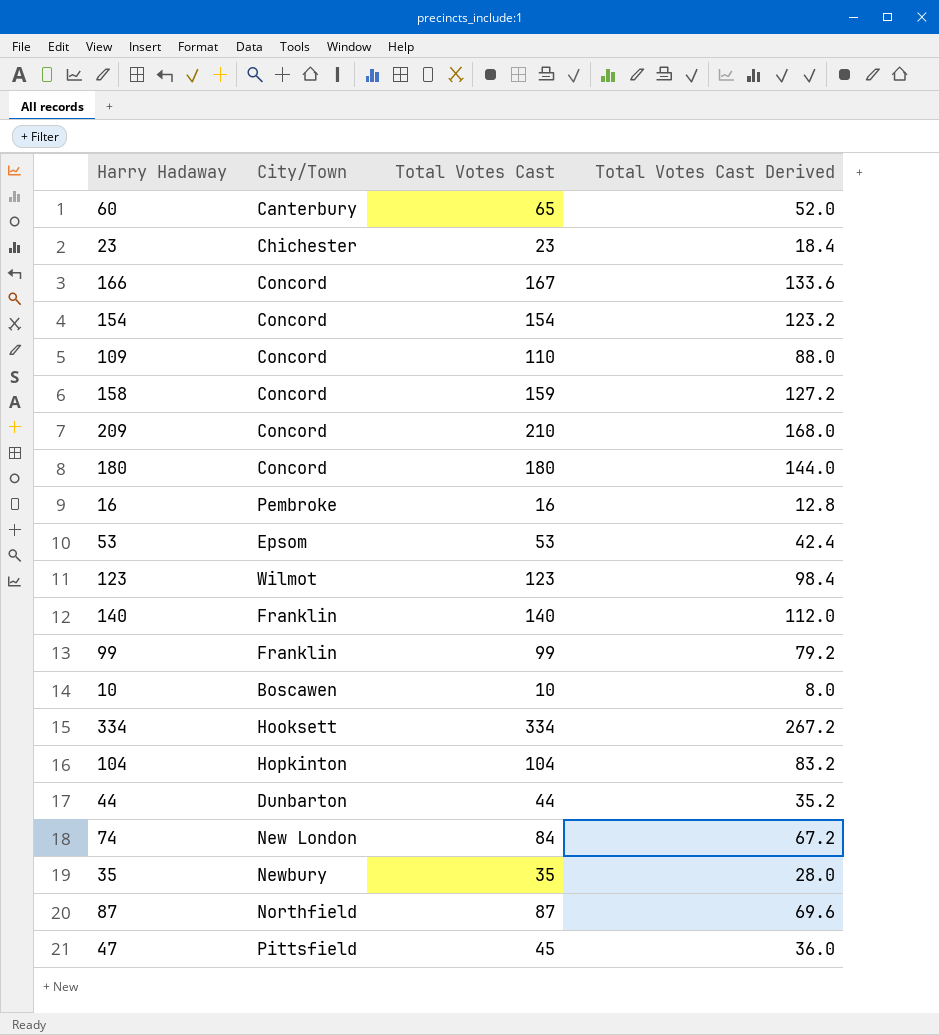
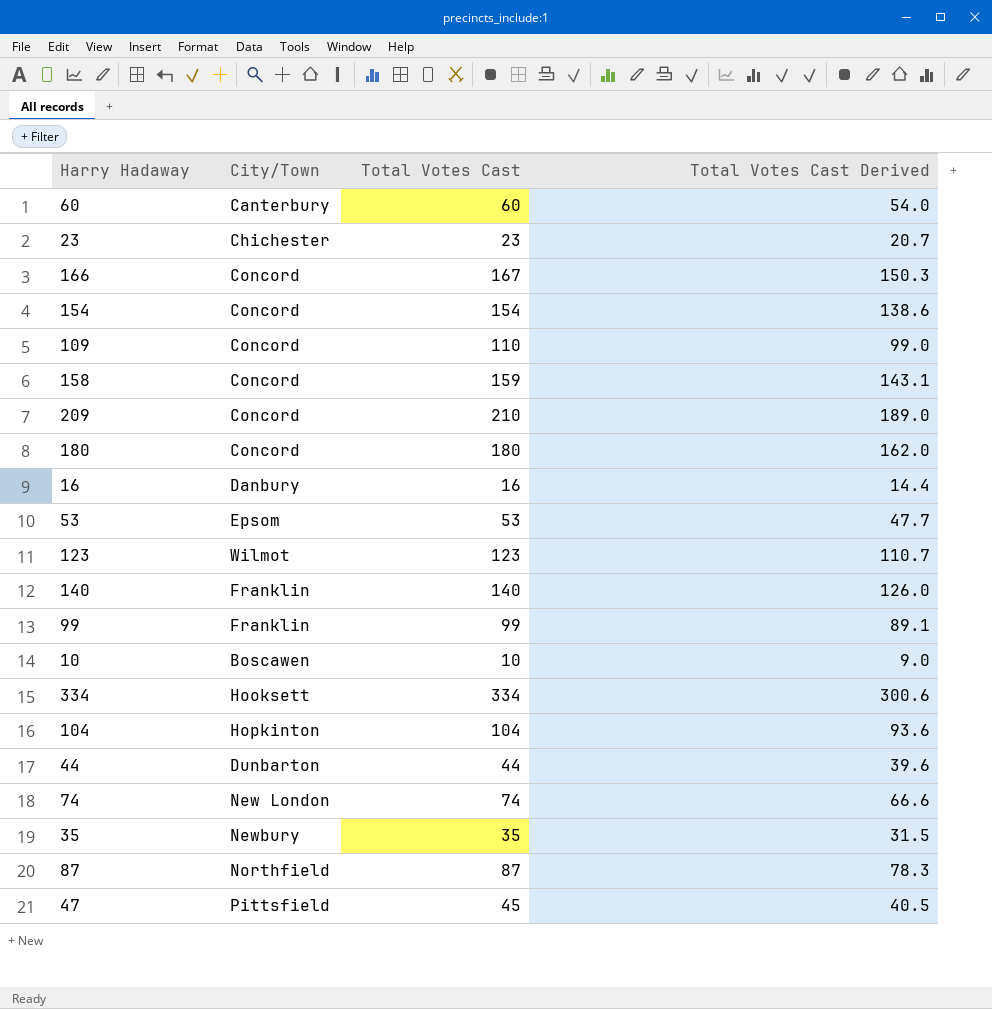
column Total Votes Cast Derived | formula: [Total Votes Cast] * 0.8 -> [Total Votes Cast] * 0.9
60 | Total Votes Cast: 65 -> 60
16 | City/Town: Pembroke -> Danbury
74 | Total Votes Cast: 84 -> 74

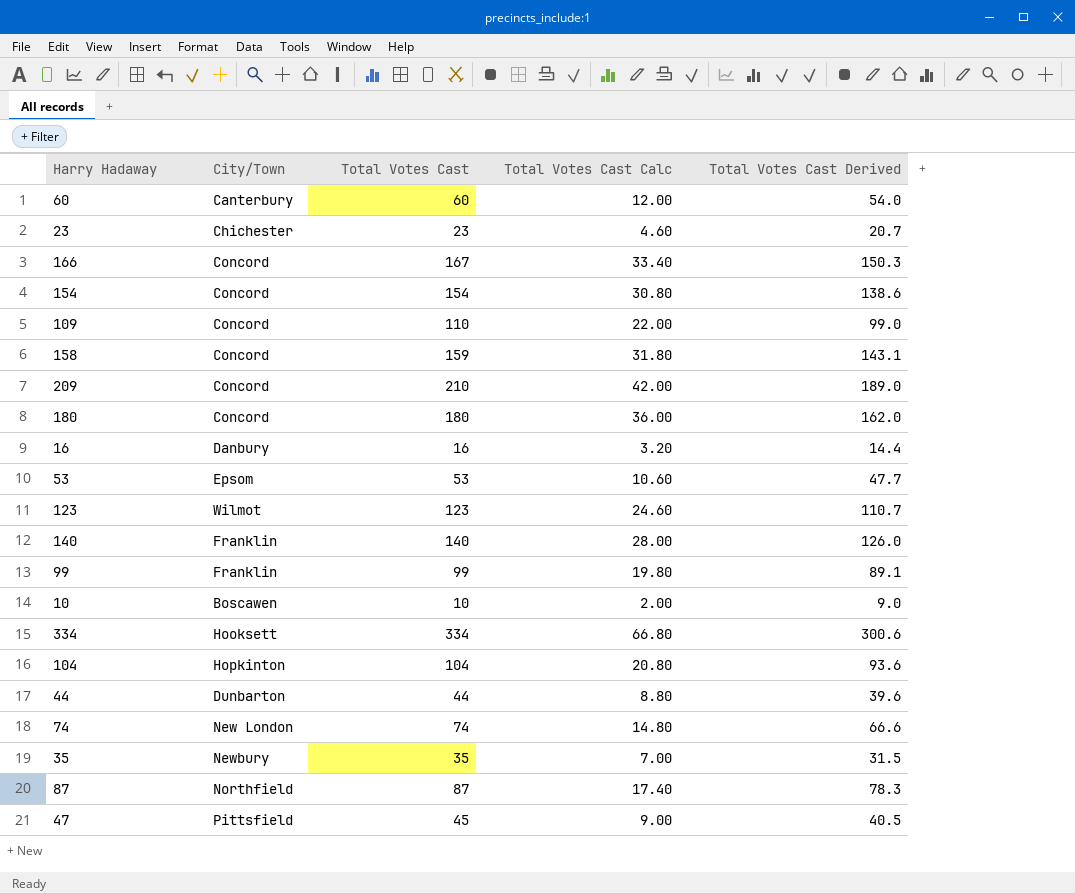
column Total Votes Cast Calc | formula: none -> [Total Votes Cast] * 0.2

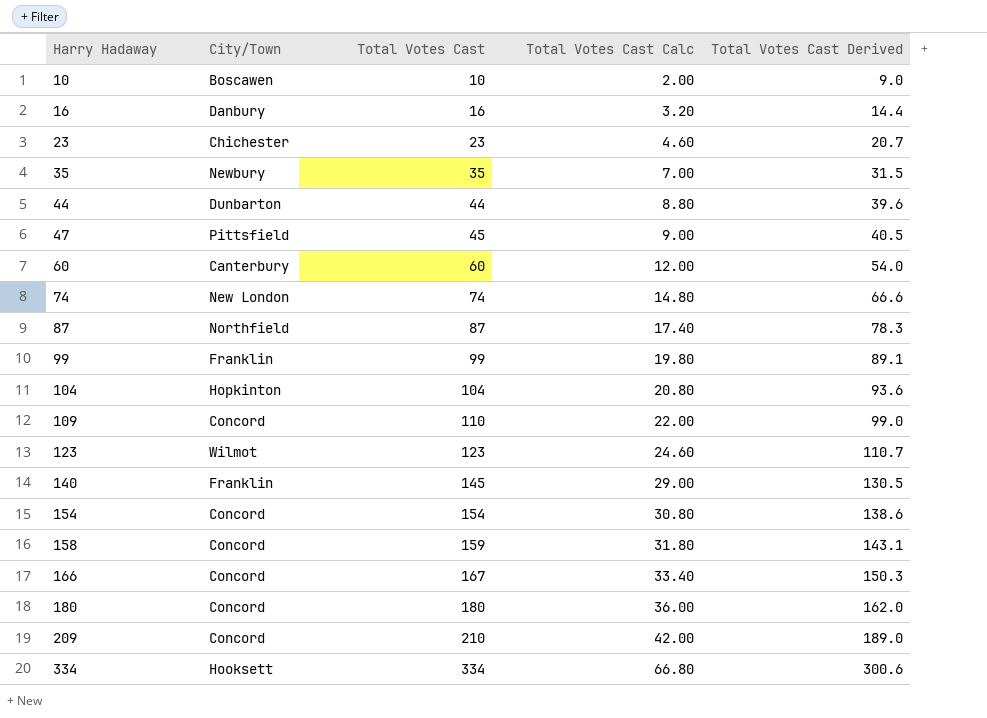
row order: none -> Harry Hadaway ascending
row 53: Epsom | 53 | 10.60 | 47.7 -> none
140 | Total Votes Cast: 140 -> 145
140 | Total Votes Cast Calc: 28.00 -> 29.00
140 | Total Votes Cast Derived: 126.0 -> 130.5

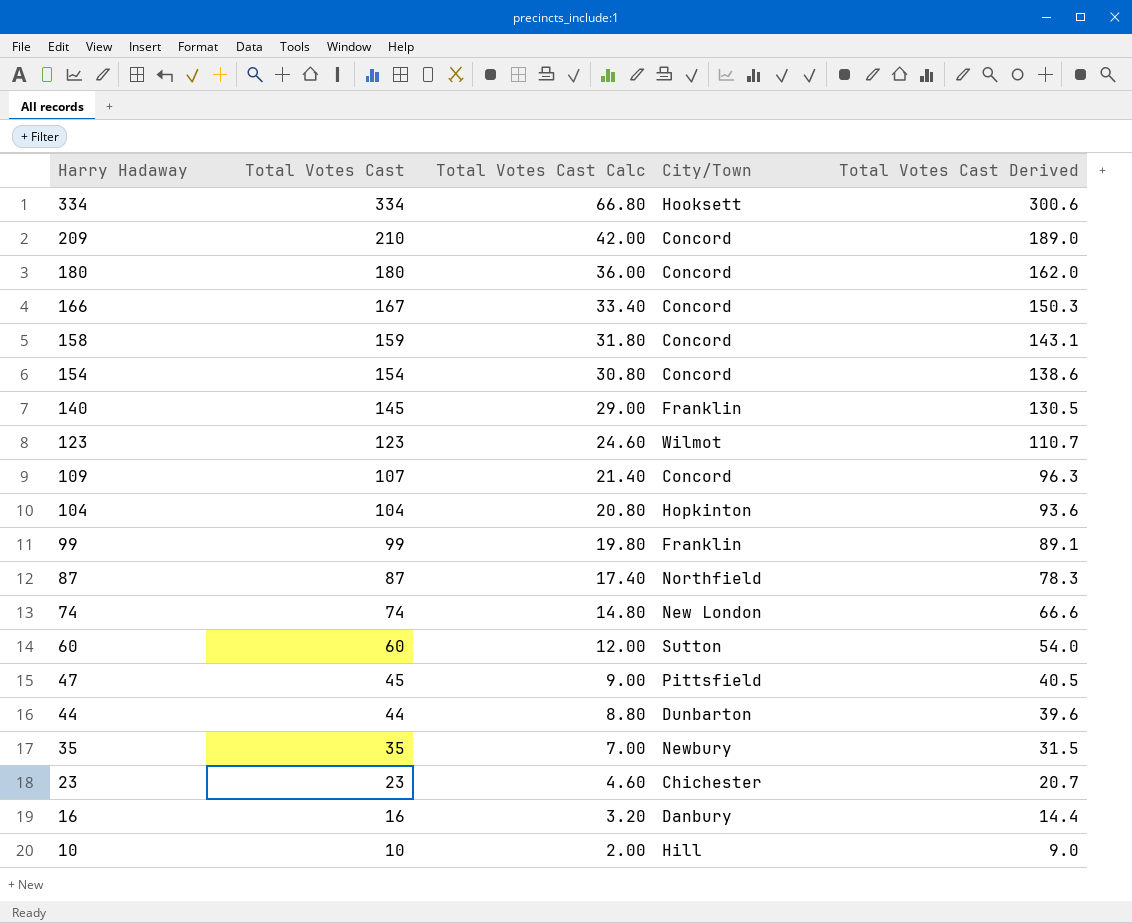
row order: Harry Hadaway ascending -> Harry Hadaway descending
column City/Town | position: 2 -> 4
109 | Total Votes Cast: 110 -> 107
109 | Total Votes Cast Calc: 22.00 -> 21.40
109 | Total Votes Cast Derived: 99.0 -> 96.3
60 | City/Town: Canterbury -> Sutton
10 | City/Town: Boscawen -> Hill

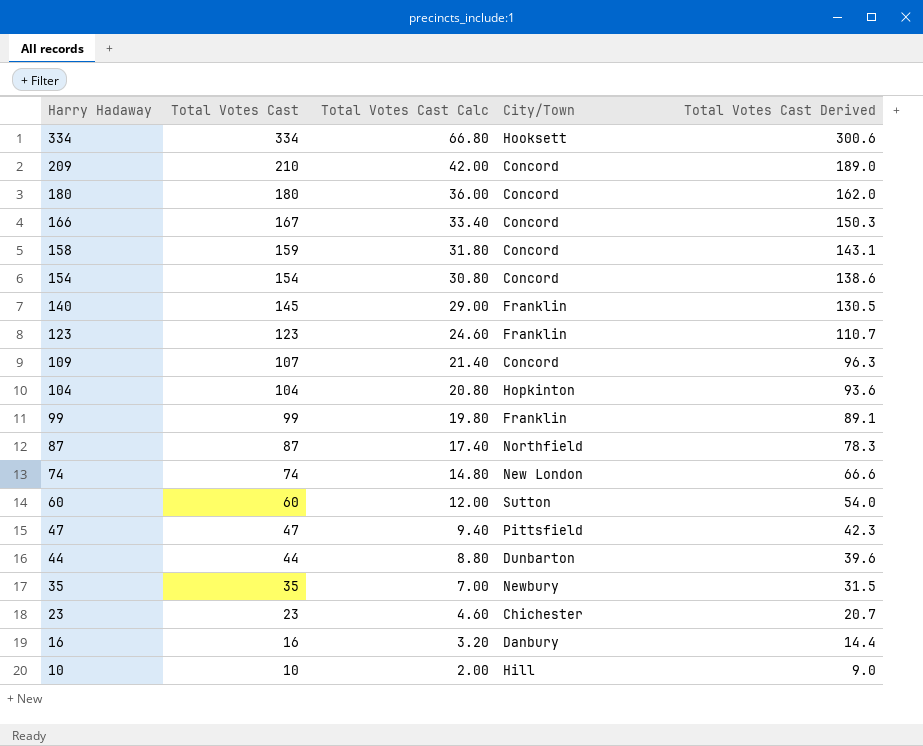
123 | City/Town: Wilmot -> Franklin
47 | Total Votes Cast: 45 -> 47
47 | Total Votes Cast Calc: 9.00 -> 9.40
47 | Total Votes Cast Derived: 40.5 -> 42.3

